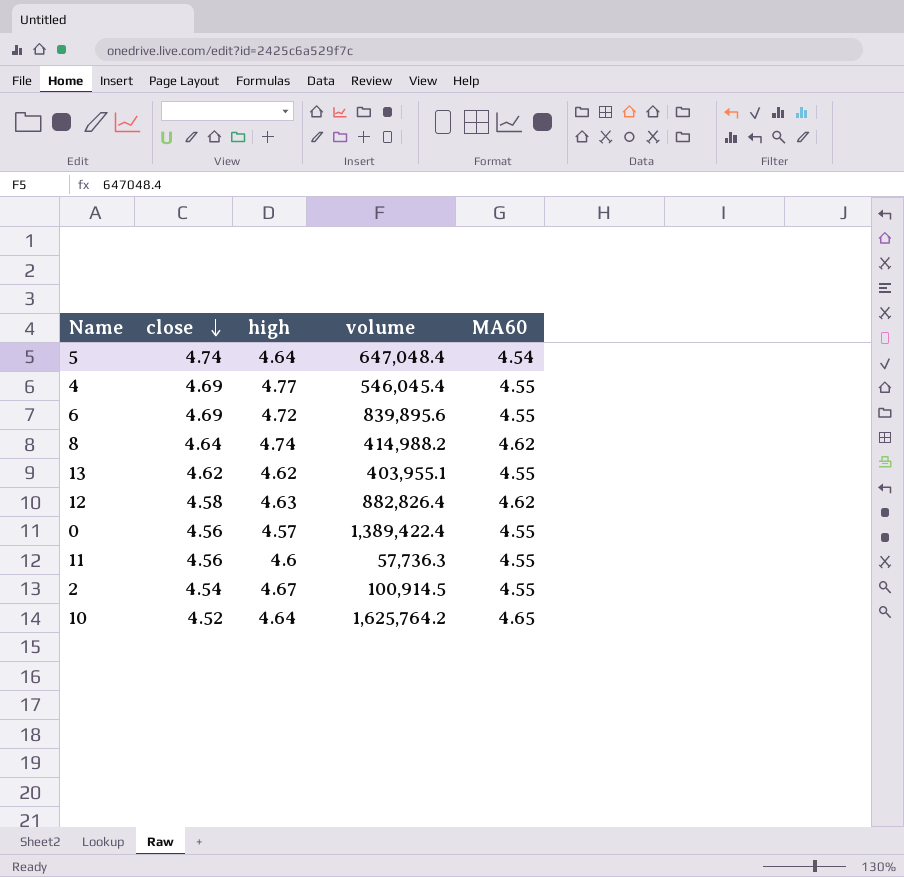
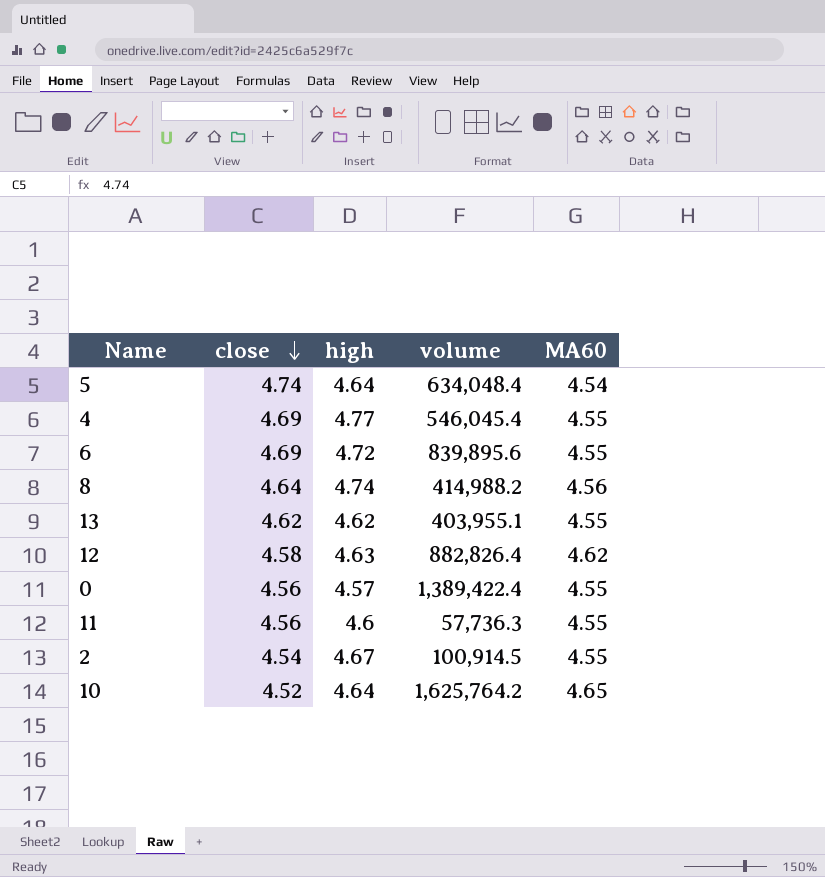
5 | volume: 647,048.4 -> 634,048.4
8 | MA60: 4.62 -> 4.56

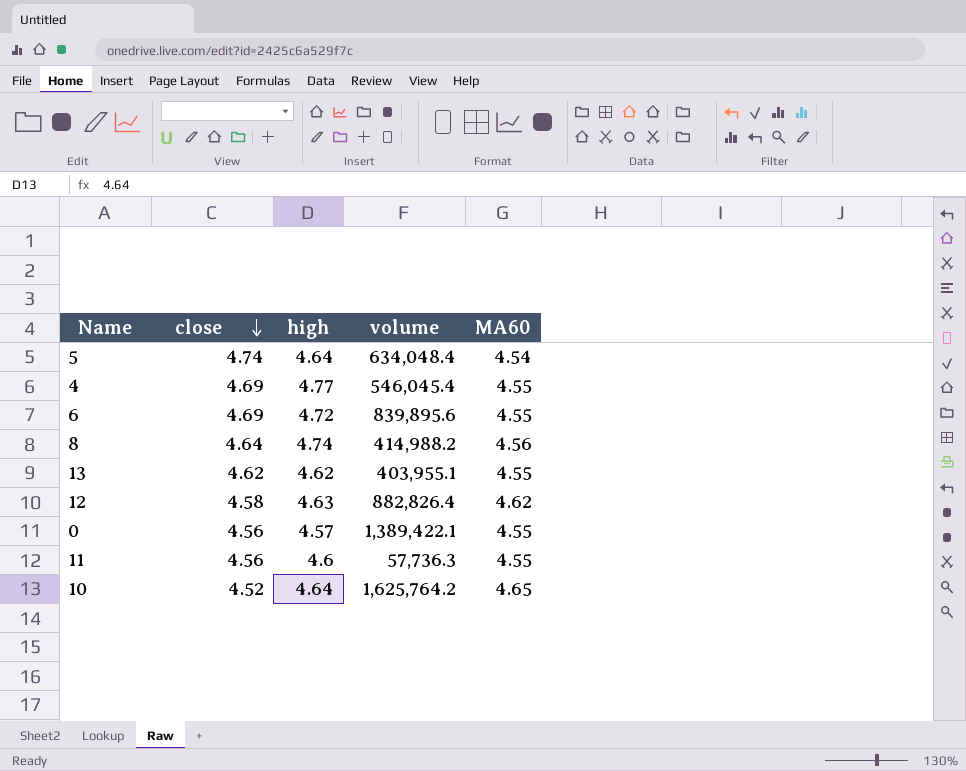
row 2: 4.54 | 4.67 | 100,914.5 | 4.55 -> none
0 | volume: 1,389,422.4 -> 1,389,422.1

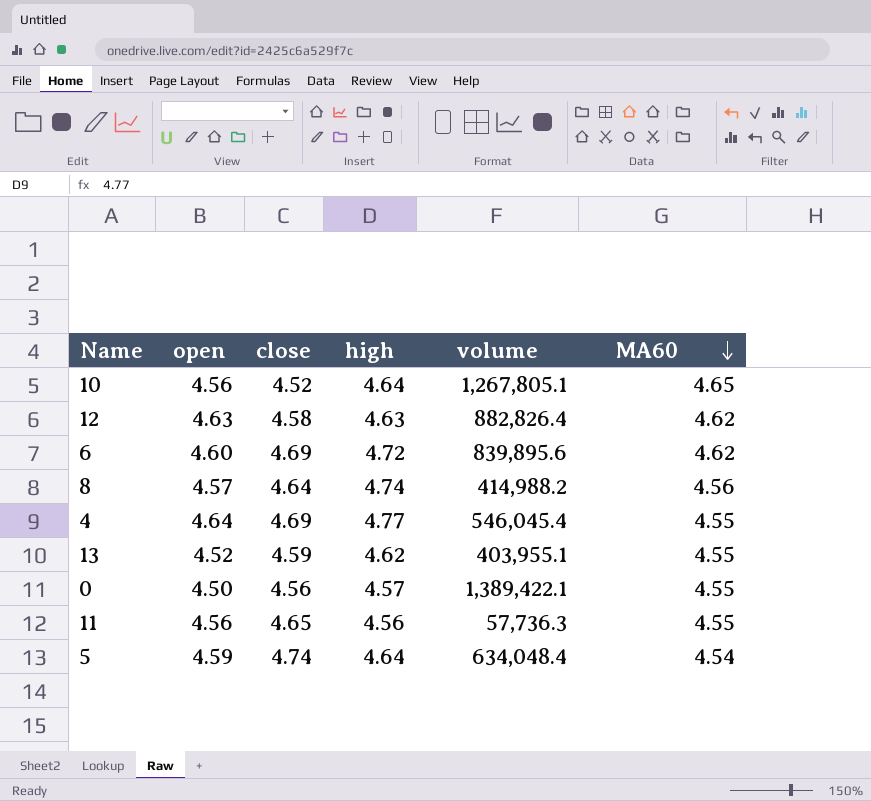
row order: close descending -> MA60 descending
column open | position: none -> 2
10 | volume: 1,625,764.2 -> 1,267,805.1
6 | MA60: 4.55 -> 4.62
13 | close: 4.62 -> 4.59
11 | close: 4.56 -> 4.65
11 | high: 4.6 -> 4.56

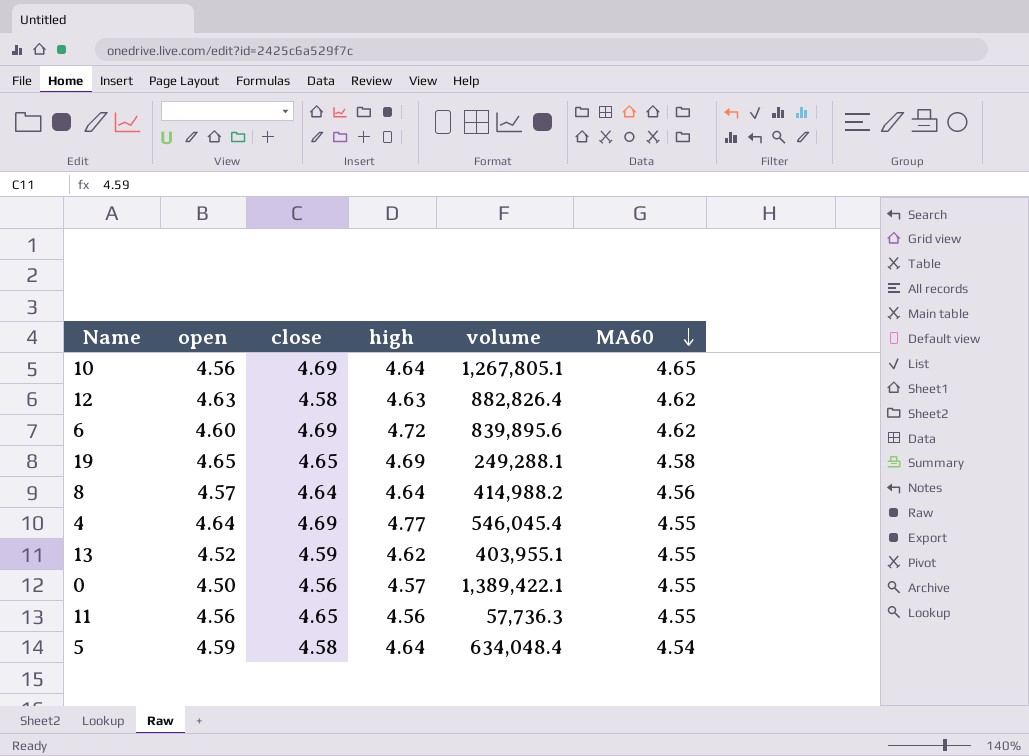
10 | close: 4.52 -> 4.69
row 19: none -> 4.65 | 4.65 | 4.69 | 249,288.1 | 4.58
8 | high: 4.74 -> 4.64
5 | close: 4.74 -> 4.58

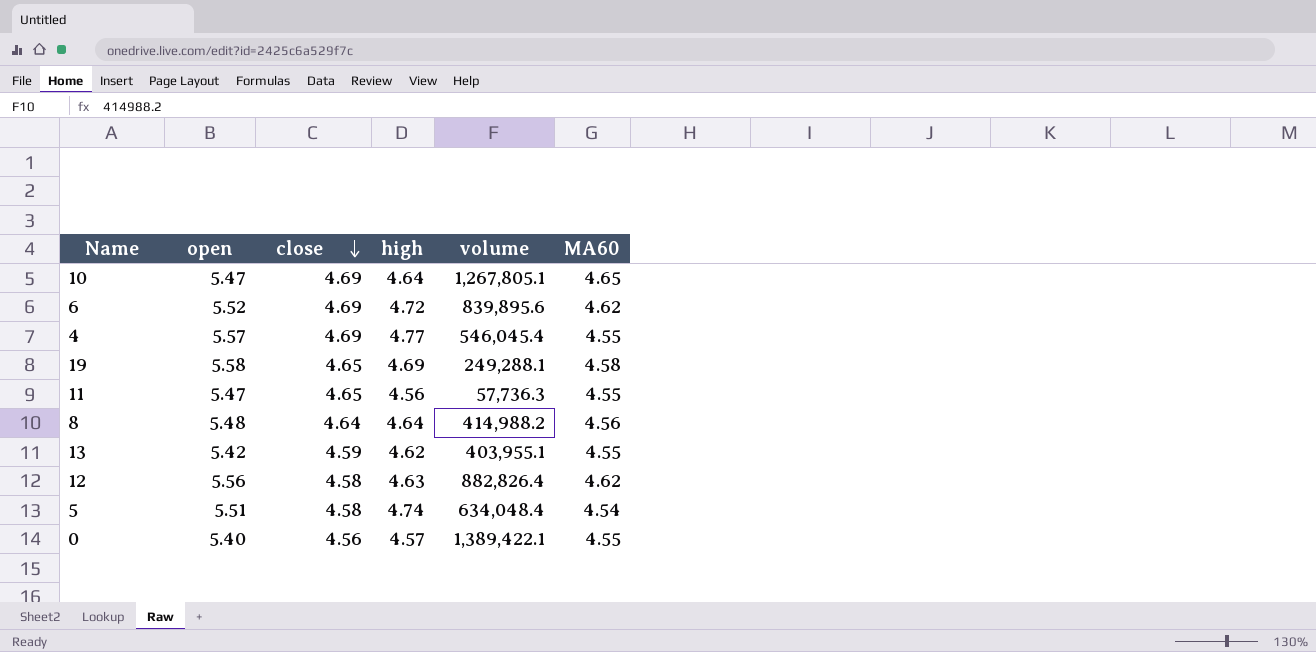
row order: MA60 descending -> close descending
10 | open: 4.56 -> 5.47
6 | open: 4.60 -> 5.52
4 | open: 4.64 -> 5.57
19 | open: 4.65 -> 5.58
11 | open: 4.56 -> 5.47
8 | open: 4.57 -> 5.48
13 | open: 4.52 -> 5.42
12 | open: 4.63 -> 5.56
5 | open: 4.59 -> 5.51
5 | high: 4.64 -> 4.74
0 | open: 4.50 -> 5.40

